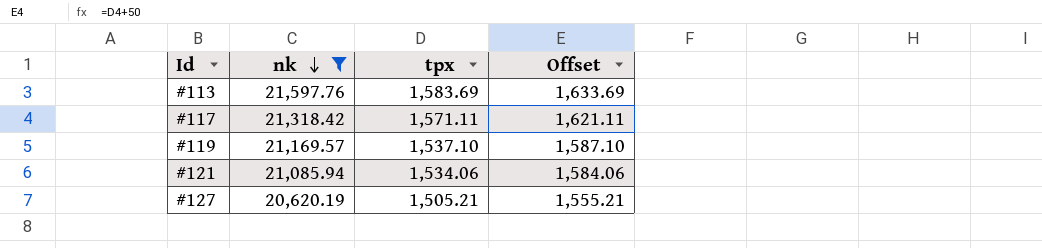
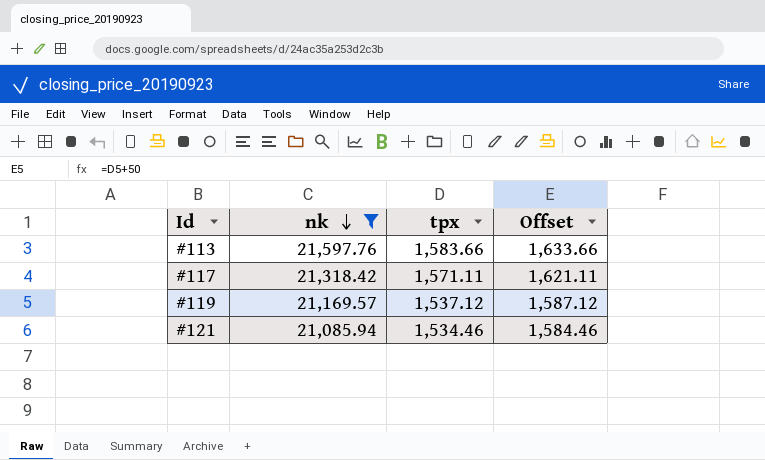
row #127: 20,620.19 | 1,505.21 | 1,555.21 -> none
#113 | tpx: 1,583.69 -> 1,583.66
#113 | Offset: 1,633.69 -> 1,633.66
#119 | tpx: 1,537.10 -> 1,537.12
#119 | Offset: 1,587.10 -> 1,587.12
#121 | tpx: 1,534.06 -> 1,534.46
#121 | Offset: 1,584.06 -> 1,584.46

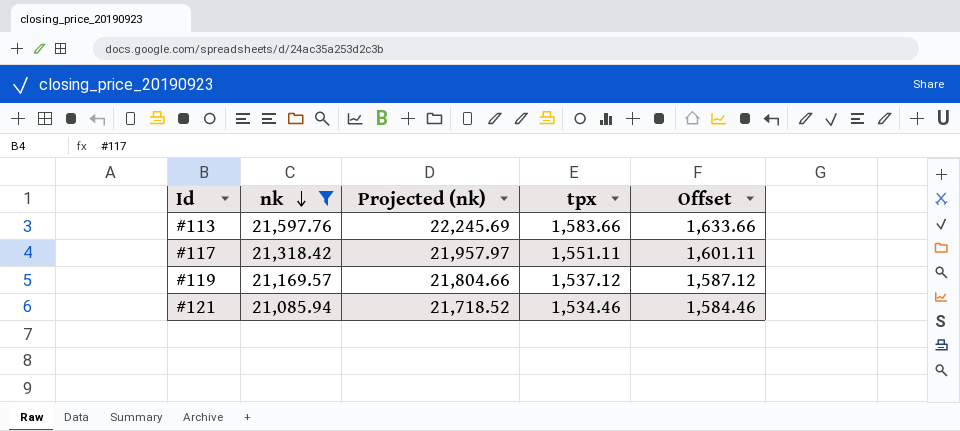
column Projected (nk) | formula: none -> [nk] * 1.03
#117 | tpx: 1,571.11 -> 1,551.11
#117 | Offset: 1,621.11 -> 1,601.11

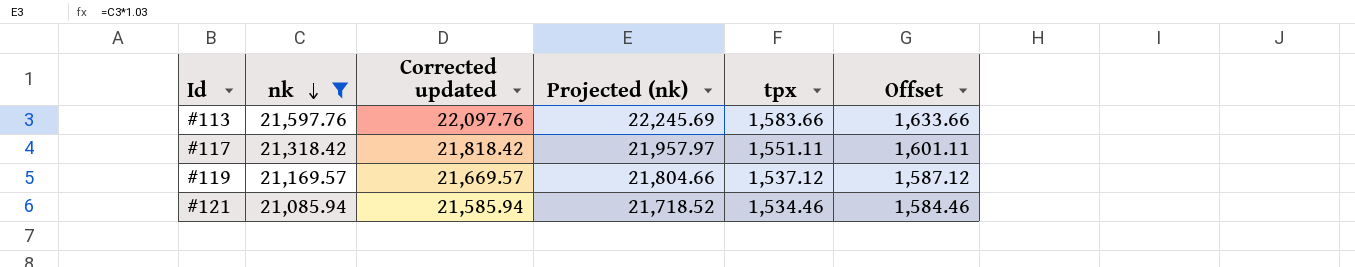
column Corrected updated | formula: none -> [nk] + 500

